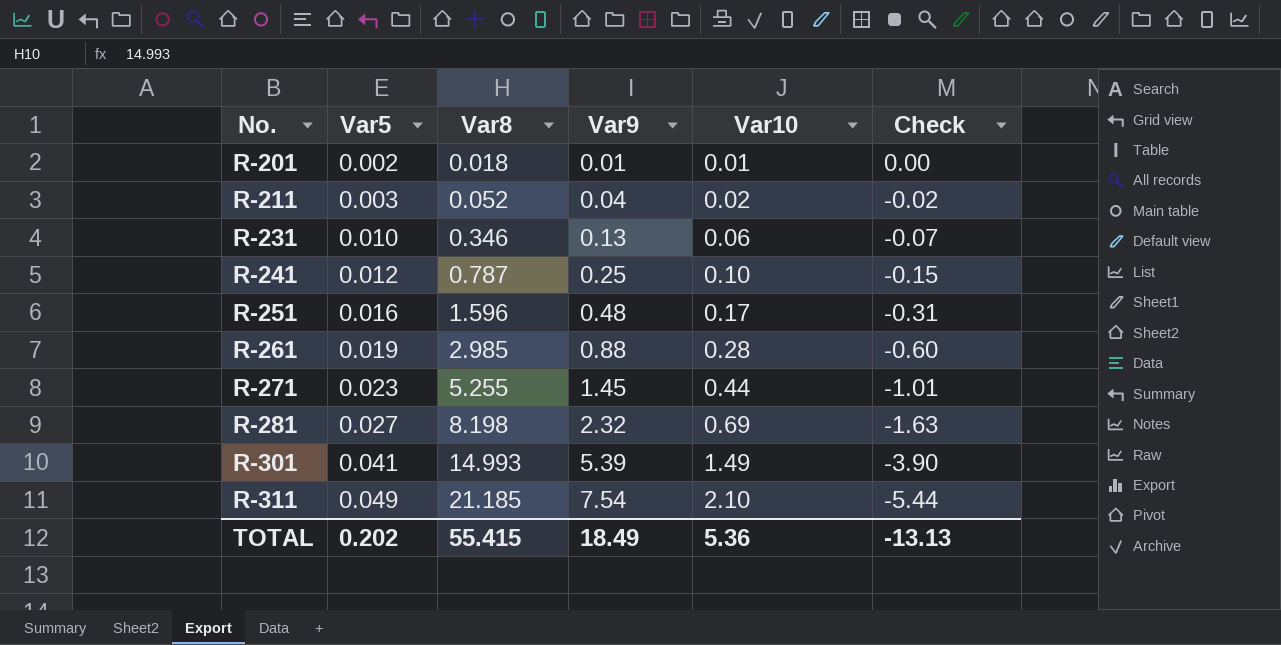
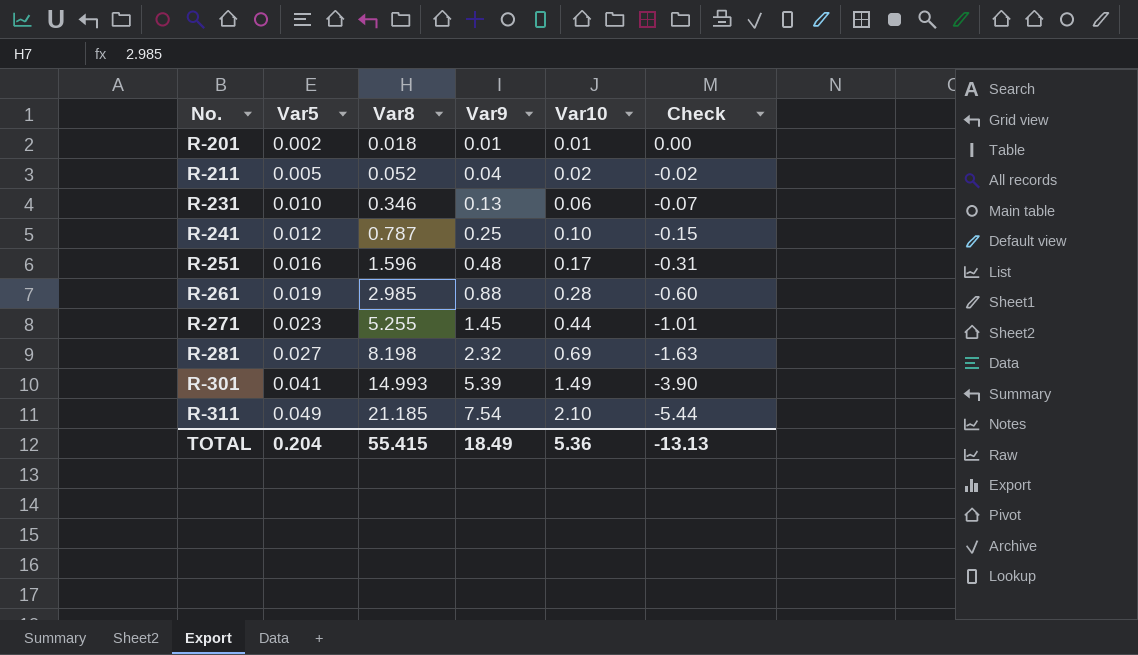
R-211 | Var5: 0.003 -> 0.005
TOTAL | Var5: 0.202 -> 0.204

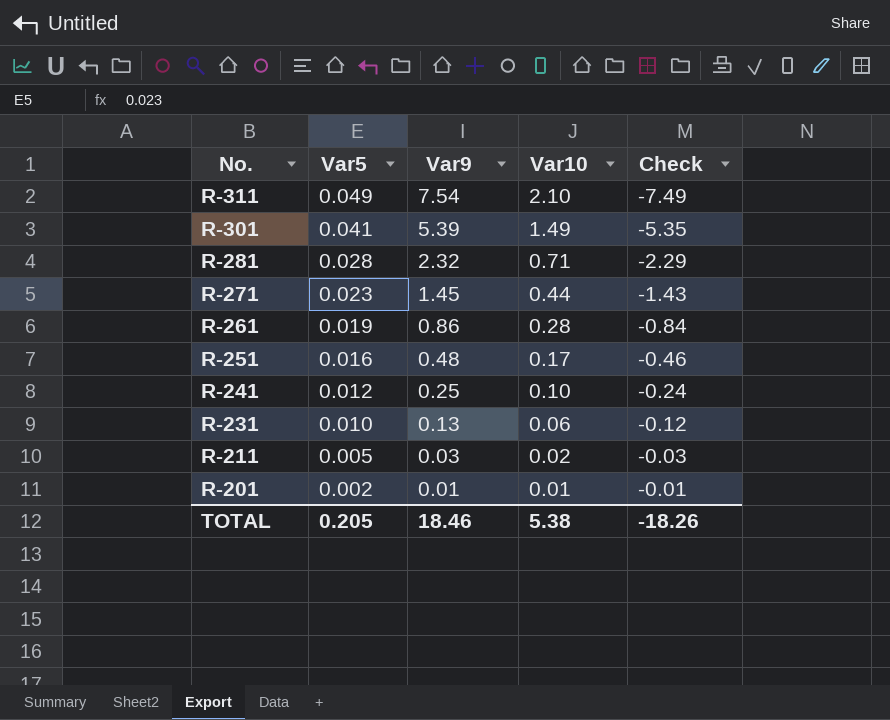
row order: No. ascending -> No. descending
column Var8 | position: 3 -> none
column Check | formula: [Var10] - [Var9] -> [Var5] - [Var9]
R-281 | Var5: 0.027 -> 0.028
R-281 | Var10: 0.69 -> 0.71
R-261 | Var9: 0.88 -> 0.86
R-211 | Var9: 0.04 -> 0.03
TOTAL | Var5: 0.204 -> 0.205
TOTAL | Var9: 18.49 -> 18.46
TOTAL | Var10: 5.36 -> 5.38
TOTAL | Check: -13.13 -> -18.26

